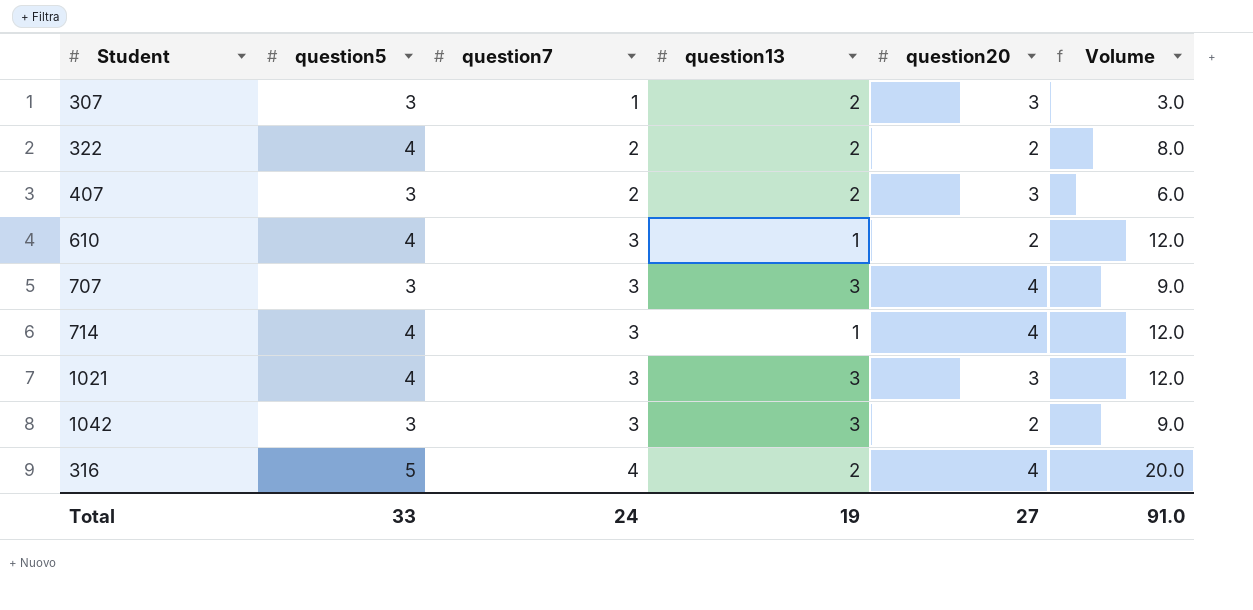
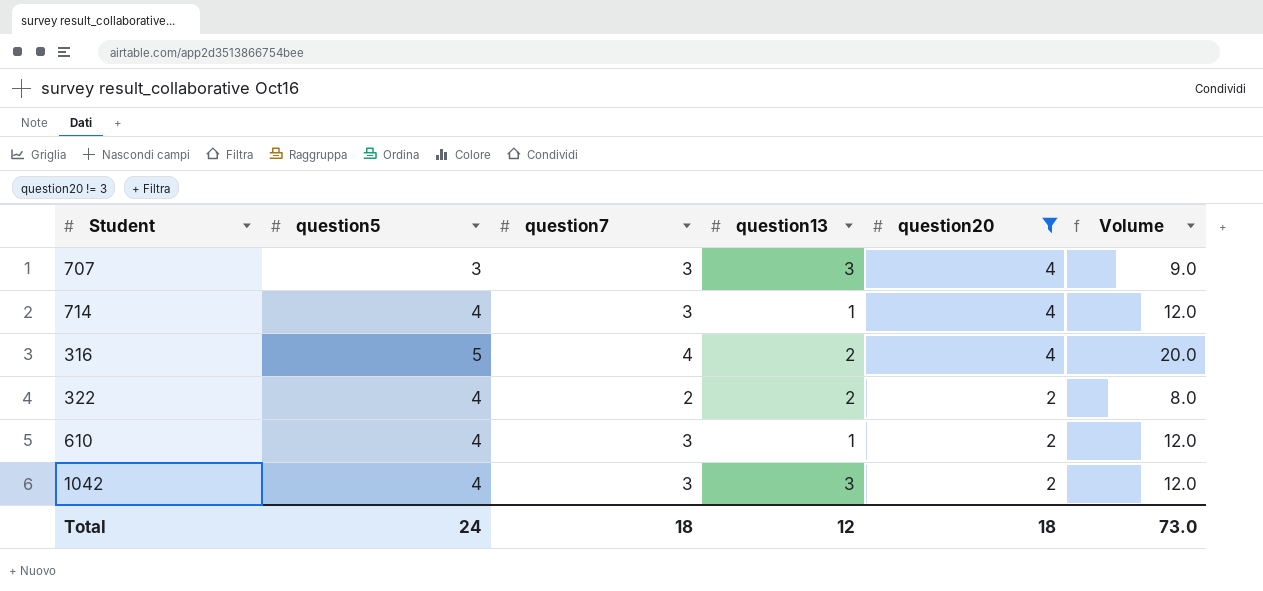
filter: none -> question20 != 3
row order: question7 ascending -> question20 descending
1042 | question5: 3 -> 4
1042 | Volume: 9.0 -> 12.0
Total | question5: 33 -> 24
Total | question7: 24 -> 18
Total | question13: 19 -> 12
Total | question20: 27 -> 18
Total | Volume: 91.0 -> 73.0

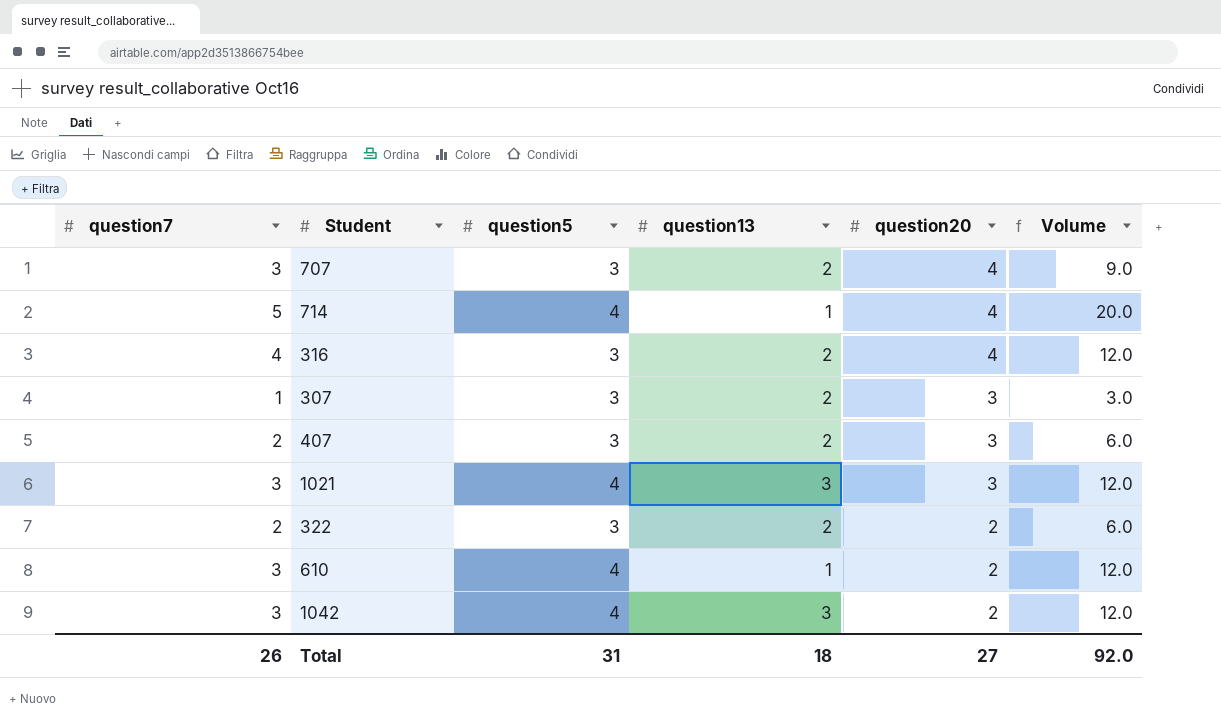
filter: question20 != 3 -> none
column question7 | position: 3 -> 1
707 | question13: 3 -> 2
714 | question7: 3 -> 5
714 | Volume: 12.0 -> 20.0
316 | question5: 5 -> 3
316 | Volume: 20.0 -> 12.0
322 | question5: 4 -> 3
322 | Volume: 8.0 -> 6.0
Total | question7: 18 -> 26
Total | question5: 24 -> 31
Total | question13: 12 -> 18
Total | question20: 18 -> 27
Total | Volume: 73.0 -> 92.0

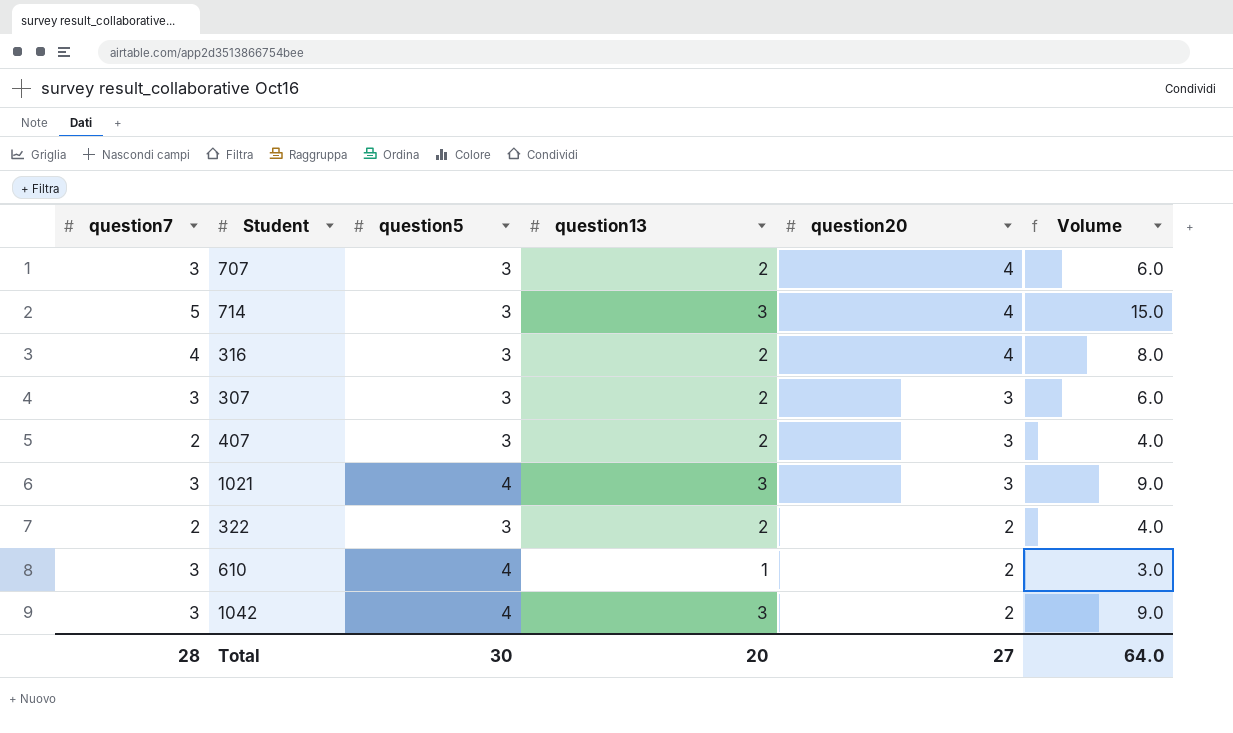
column Volume | formula: [question7] * [question5] -> [question7] * [question13]
714 | question5: 4 -> 3
714 | question13: 1 -> 3
307 | question7: 1 -> 3
Total | question7: 26 -> 28
Total | question5: 31 -> 30
Total | question13: 18 -> 20
Total | Volume: 92.0 -> 64.0

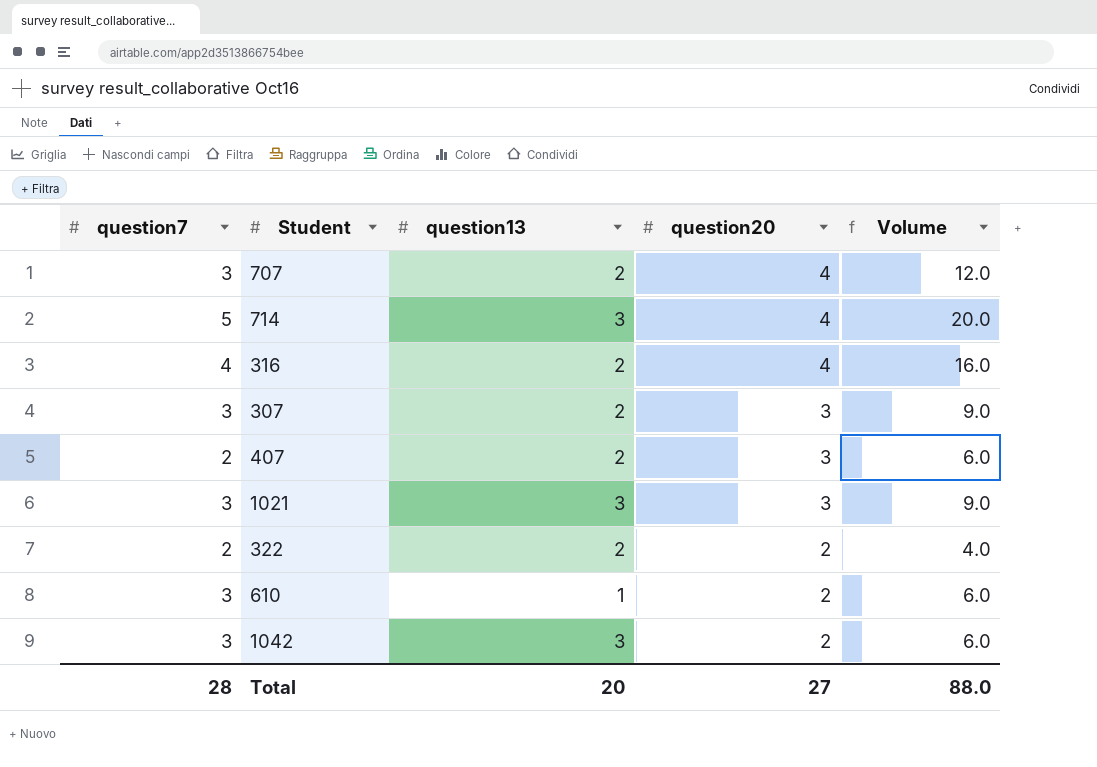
column question5 | position: 3 -> none
column Volume | formula: [question7] * [question13] -> [question7] * [question20]
Total | Volume: 64.0 -> 88.0

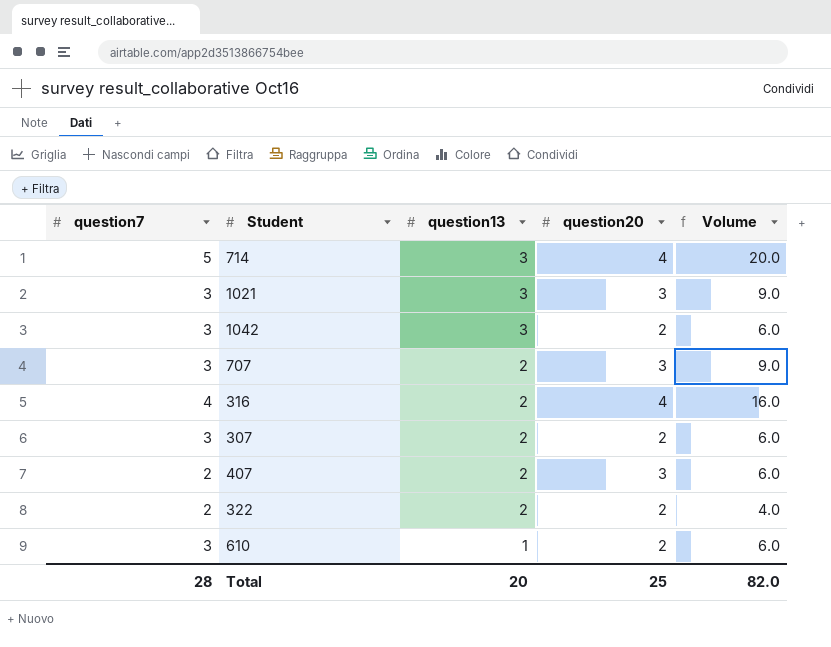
row order: question20 descending -> question13 descending
707 | question20: 4 -> 3
707 | Volume: 12.0 -> 9.0
307 | question20: 3 -> 2
307 | Volume: 9.0 -> 6.0
Total | question20: 27 -> 25
Total | Volume: 88.0 -> 82.0

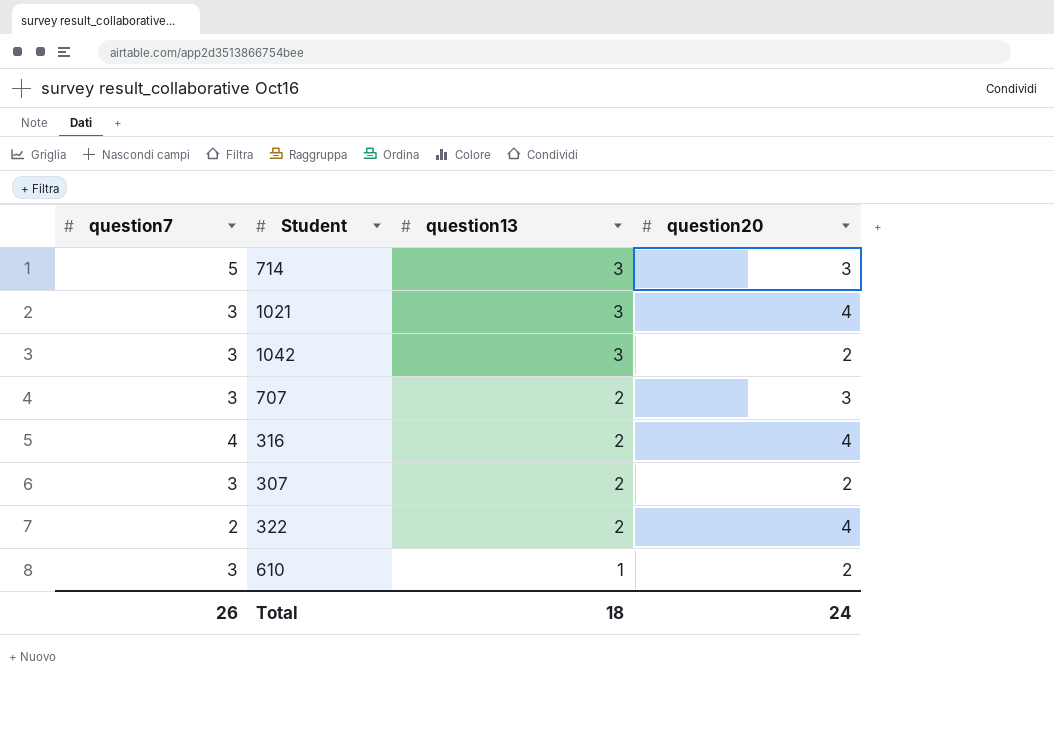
column Volume | formula: [question7] * [question20] -> none
row 407: 2 | 2 | 3 | 6.0 -> none
714 | question20: 4 -> 3
1021 | question20: 3 -> 4
322 | question20: 2 -> 4
Total | question7: 28 -> 26
Total | question13: 20 -> 18
Total | question20: 25 -> 24

